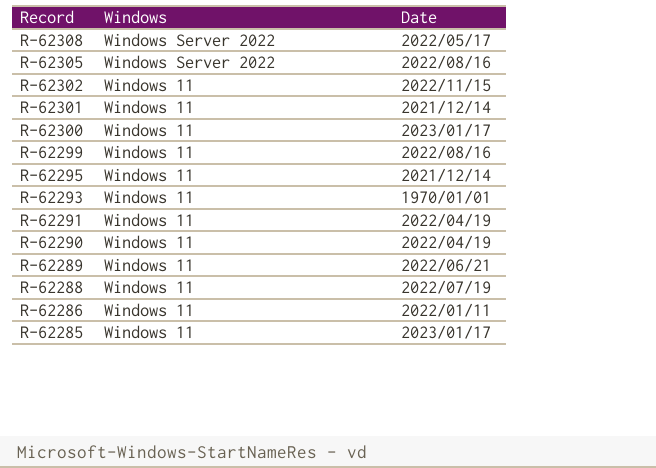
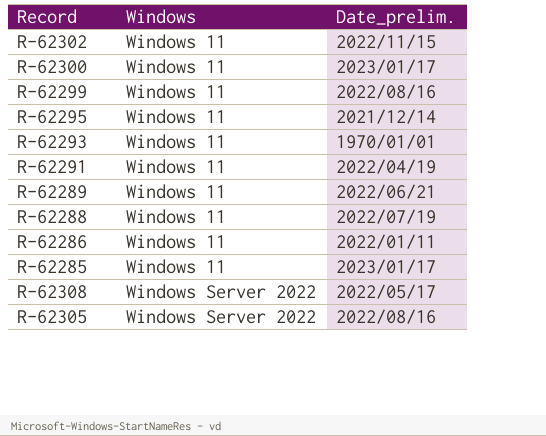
row order: Record descending -> Windows ascending
column name: Date -> Date_prelim.
row R-62301: Windows 11 | 2021/12/14 -> none
row R-62290: Windows 11 | 2022/04/19 -> none

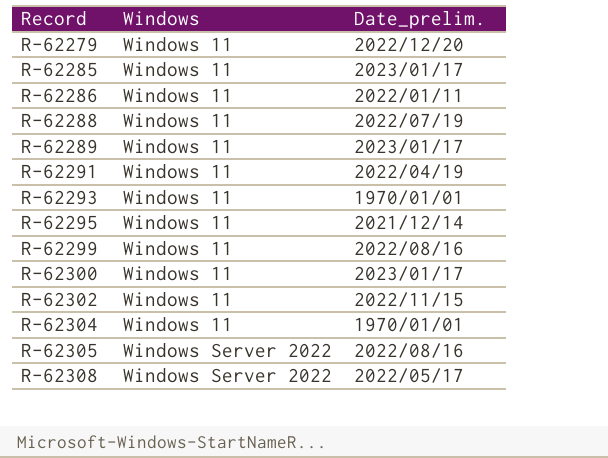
row order: Windows ascending -> Record ascending
row R-62279: none -> Windows 11 | 2022/12/20
R-62289 | Date_prelim.: 2022/06/21 -> 2023/01/17
row R-62304: none -> Windows 11 | 1970/01/01

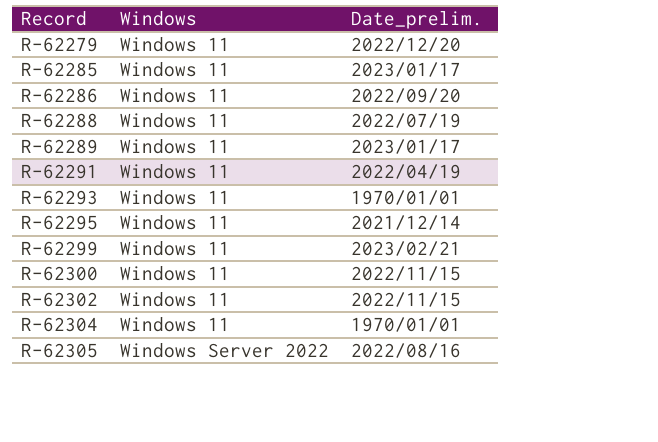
row R-62308: Windows Server 2022 | 2022/05/17 -> none
R-62286 | Date_prelim.: 2022/01/11 -> 2022/09/20
R-62299 | Date_prelim.: 2022/08/16 -> 2023/02/21
R-62300 | Date_prelim.: 2023/01/17 -> 2022/11/15

